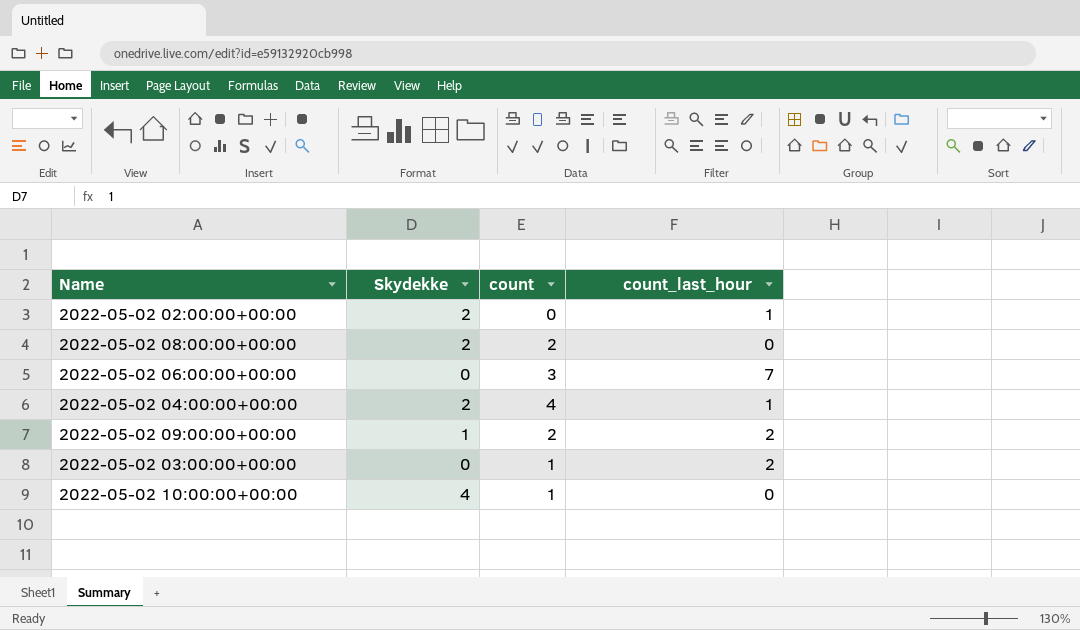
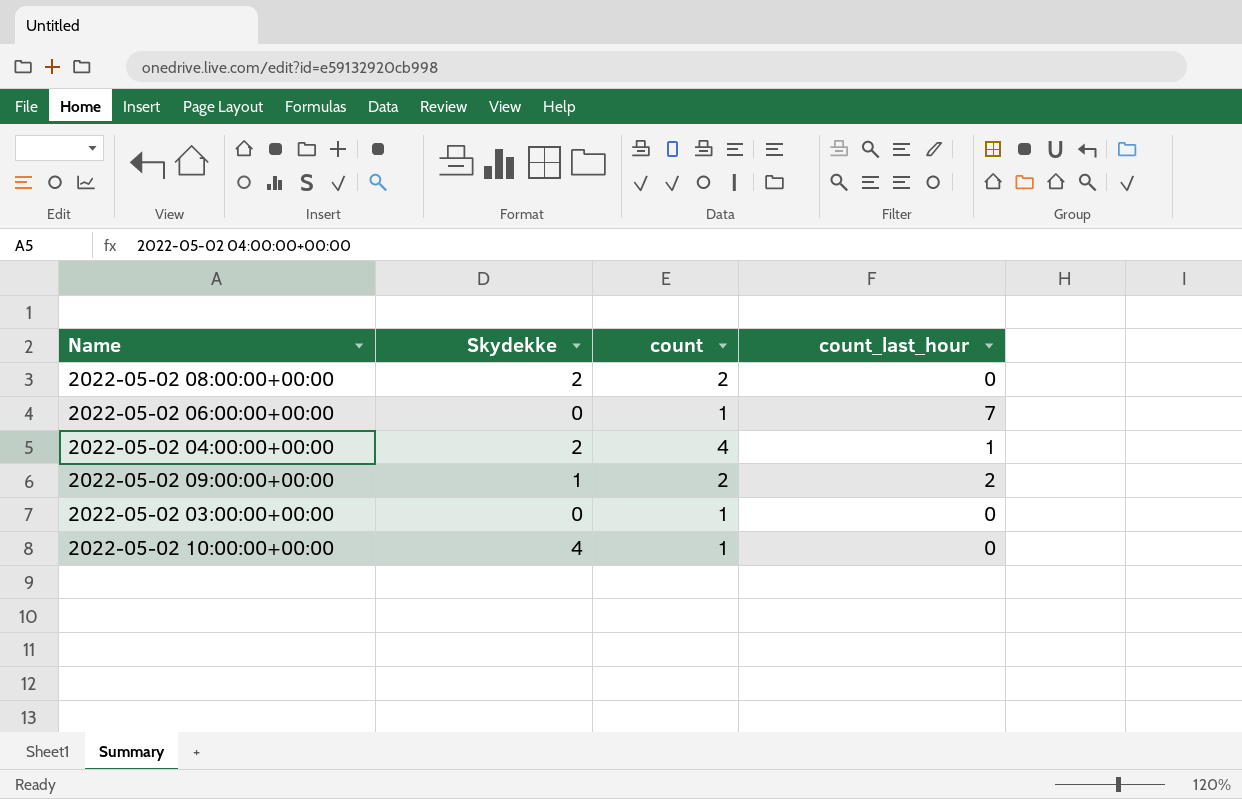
row 2022-05-02 02:00:00+00:00: 2 | 0 | 1 -> none
2022-05-02 06:00:00+00:00 | count: 3 -> 1
2022-05-02 03:00:00+00:00 | count_last_hour: 2 -> 0

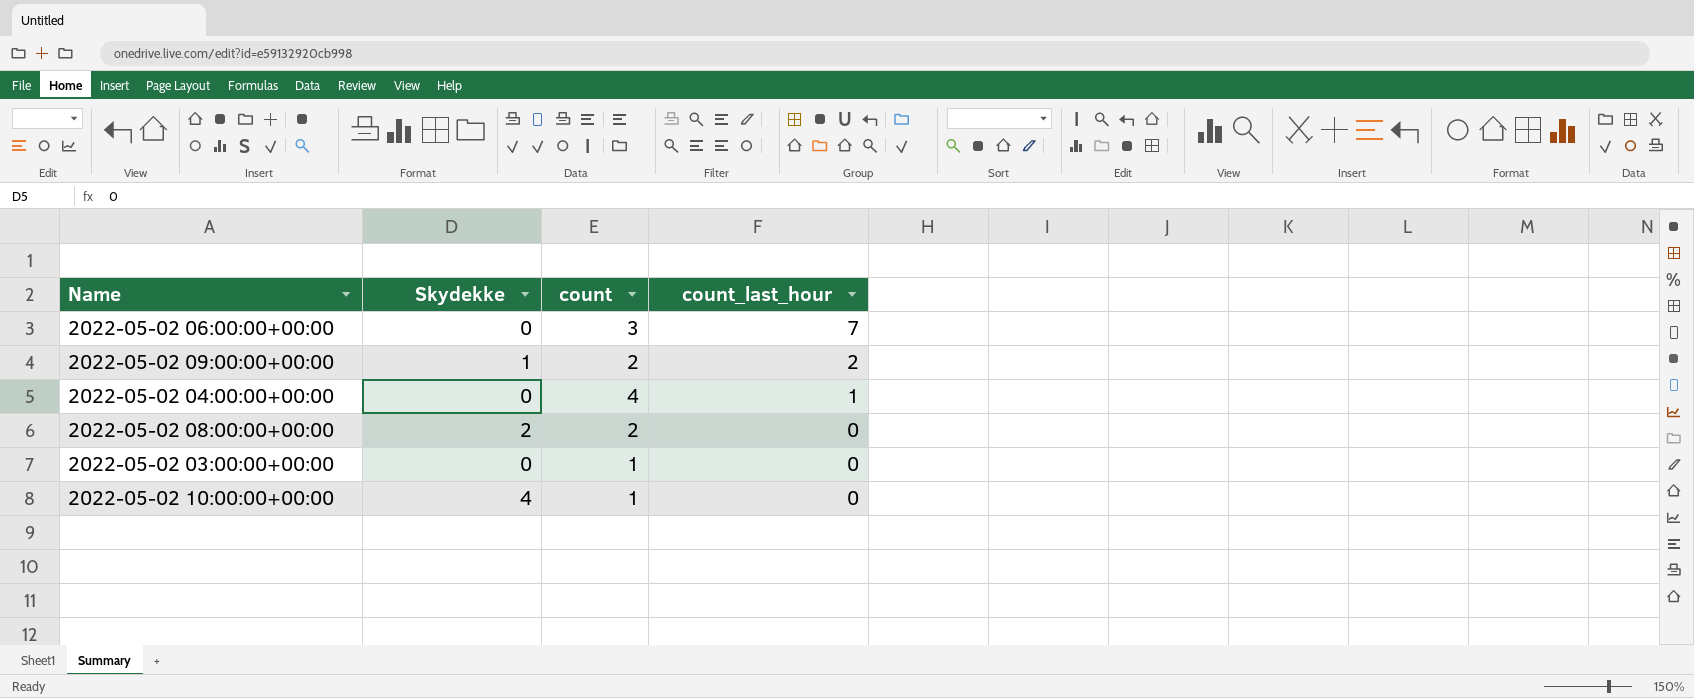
row order: none -> count_last_hour descending
2022-05-02 06:00:00+00:00 | count: 1 -> 3
2022-05-02 04:00:00+00:00 | Skydekke: 2 -> 0

